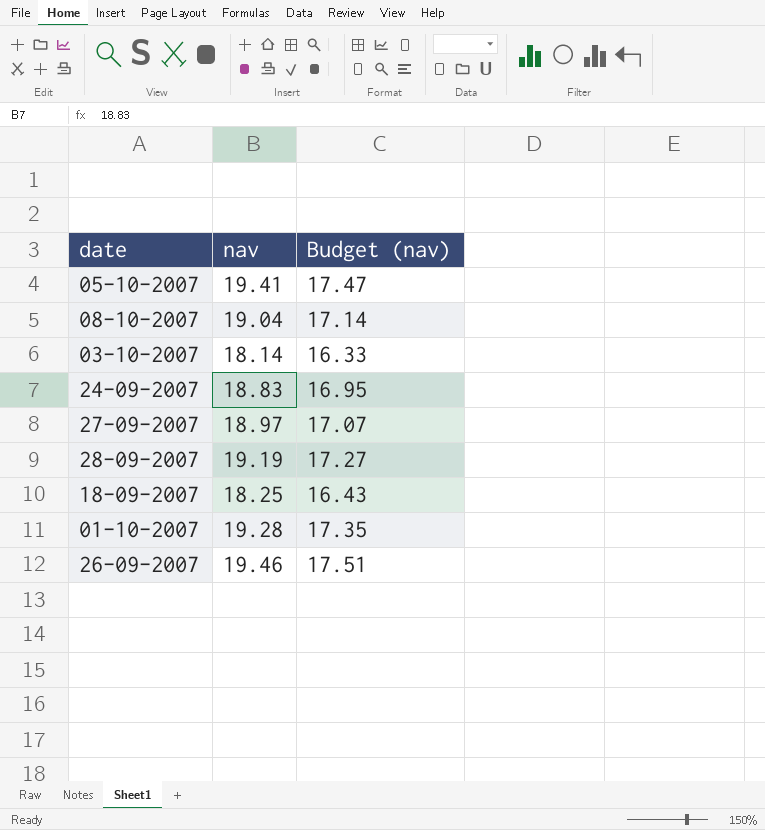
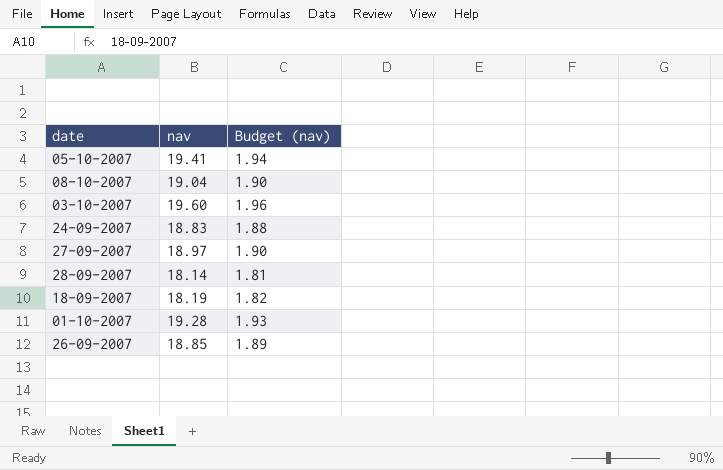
column Budget (nav) | formula: [nav] * 0.9 -> [nav] * 0.1
03-10-2007 | nav: 18.14 -> 19.60
28-09-2007 | nav: 19.19 -> 18.14
18-09-2007 | nav: 18.25 -> 18.19
26-09-2007 | nav: 19.46 -> 18.85

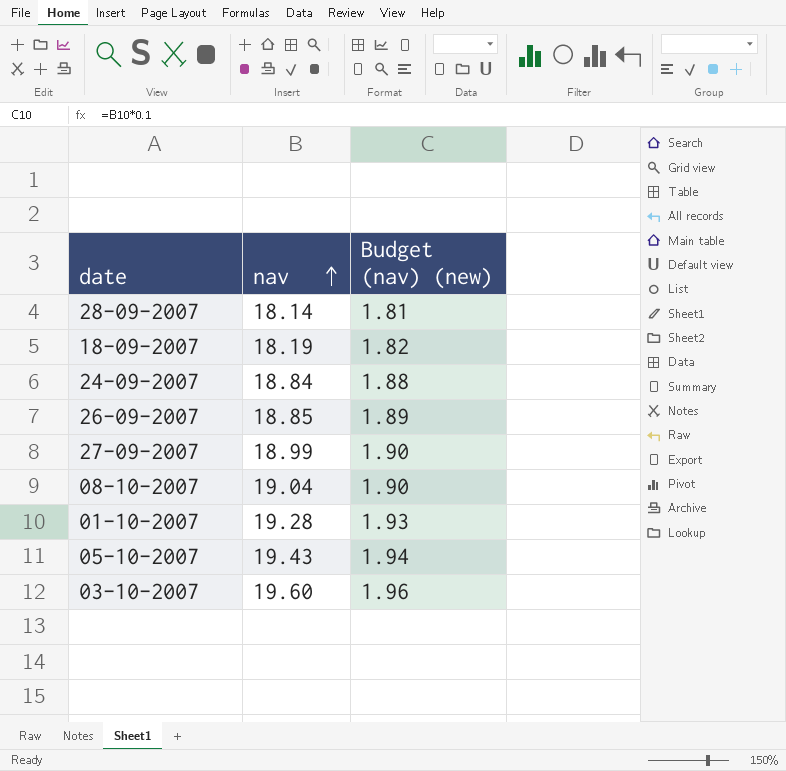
row order: none -> nav ascending
column name: Budget (nav) -> Budget (nav) (new)
24-09-2007 | nav: 18.83 -> 18.84
27-09-2007 | nav: 18.97 -> 18.99
05-10-2007 | nav: 19.41 -> 19.43

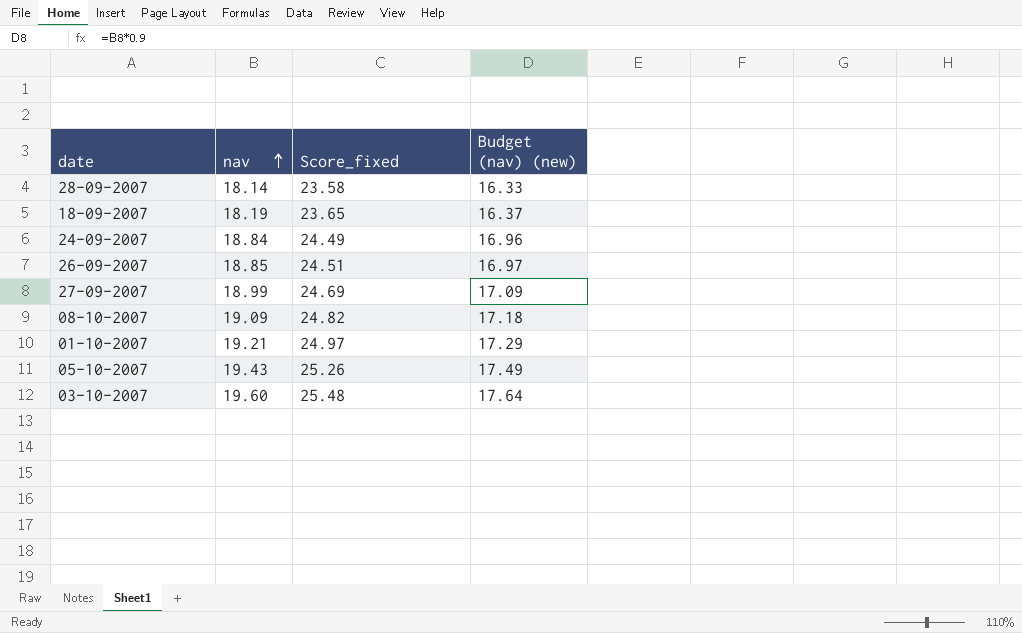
column Score_fixed | formula: none -> [nav] * 1.3
column Budget (nav) (new) | formula: [nav] * 0.1 -> [nav] * 0.9
08-10-2007 | nav: 19.04 -> 19.09
01-10-2007 | nav: 19.28 -> 19.21

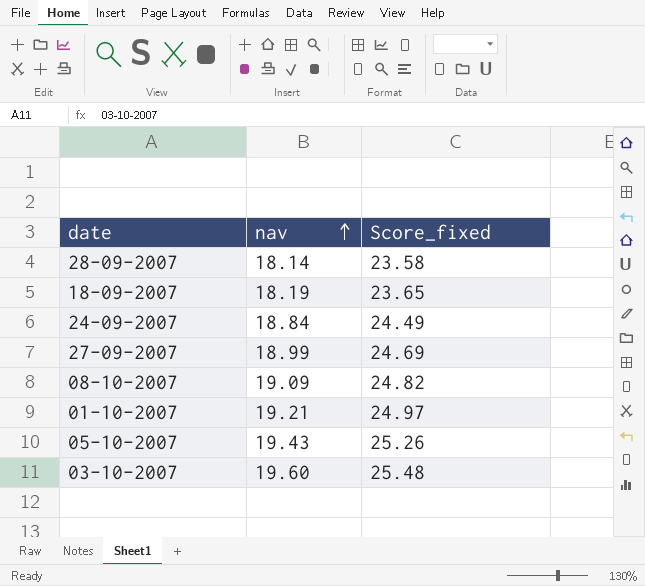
column Budget (nav) (new) | formula: [nav] * 0.9 -> none
row 26-09-2007: 18.85 | 24.51 | 16.97 -> none

